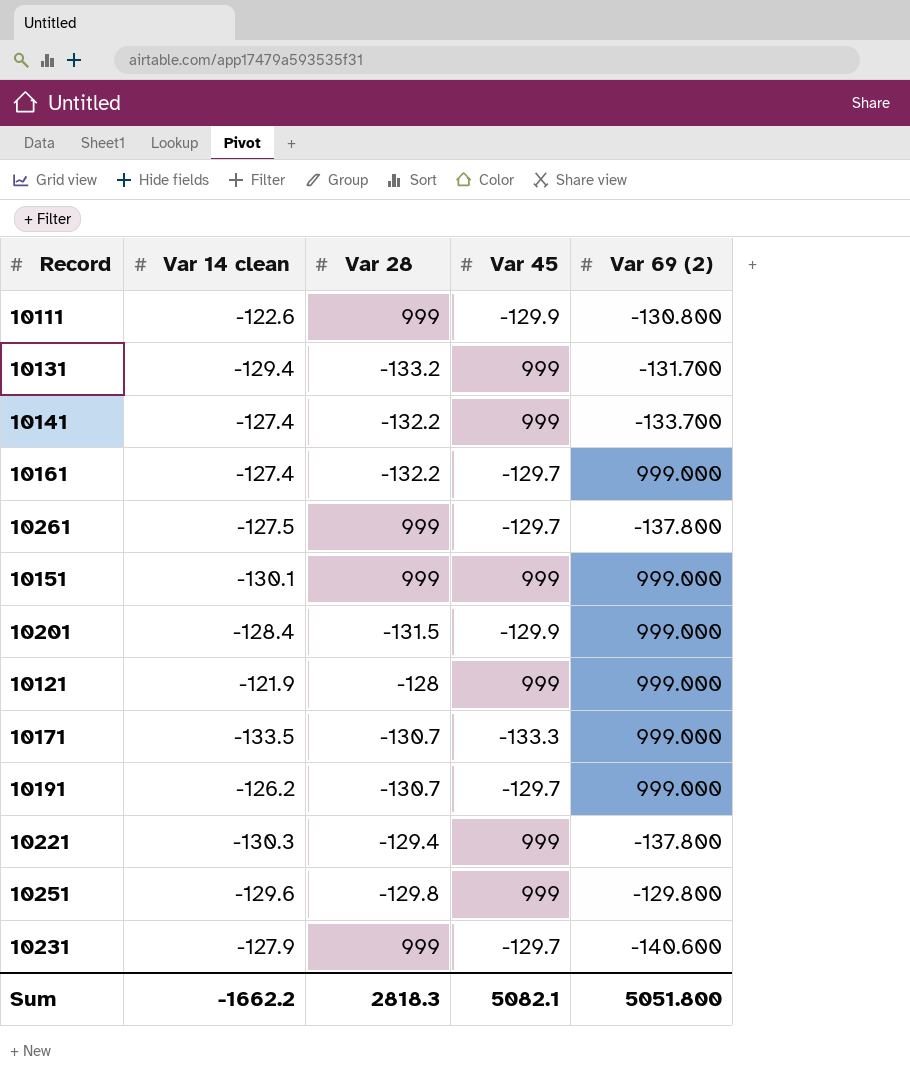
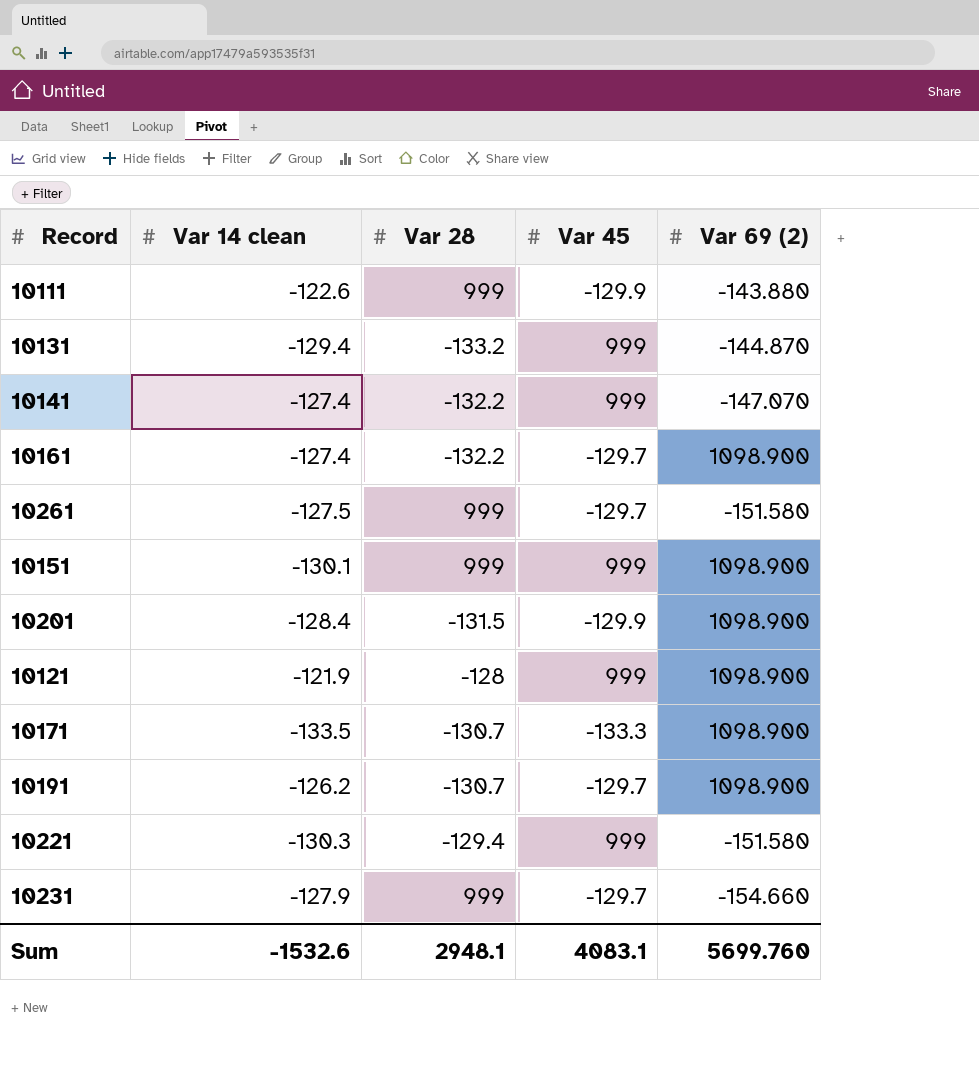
row 10251: -129.6 | -129.8 | 999 | -129.800 -> none
10111 | Var 69 (2): -130.800 -> -143.880
10131 | Var 69 (2): -131.700 -> -144.870
10141 | Var 69 (2): -133.700 -> -147.070
10161 | Var 69 (2): 999.000 -> 1098.900
10261 | Var 69 (2): -137.800 -> -151.580
10151 | Var 69 (2): 999.000 -> 1098.900
10201 | Var 69 (2): 999.000 -> 1098.900
10121 | Var 69 (2): 999.000 -> 1098.900
10171 | Var 69 (2): 999.000 -> 1098.900
10191 | Var 69 (2): 999.000 -> 1098.900
10221 | Var 69 (2): -137.800 -> -151.580
10231 | Var 69 (2): -140.600 -> -154.660
Sum | Var 14 clean: -1662.2 -> -1532.6
Sum | Var 28: 2818.3 -> 2948.1
Sum | Var 45: 5082.1 -> 4083.1
Sum | Var 69 (2): 5051.800 -> 5699.760

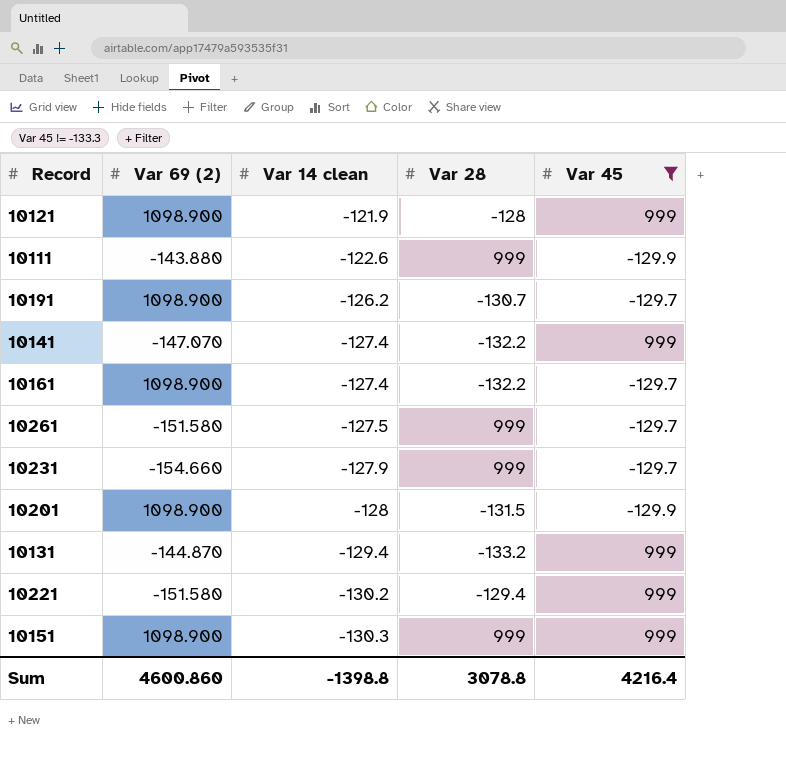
filter: none -> Var 45 != -133.3
row order: none -> Var 14 clean descending
column Var 69 (2) | position: 5 -> 2
10201 | Var 14 clean: -128.4 -> -128
10221 | Var 14 clean: -130.3 -> -130.2
10151 | Var 14 clean: -130.1 -> -130.3
Sum | Var 69 (2): 5699.760 -> 4600.860
Sum | Var 14 clean: -1532.6 -> -1398.8
Sum | Var 28: 2948.1 -> 3078.8
Sum | Var 45: 4083.1 -> 4216.4

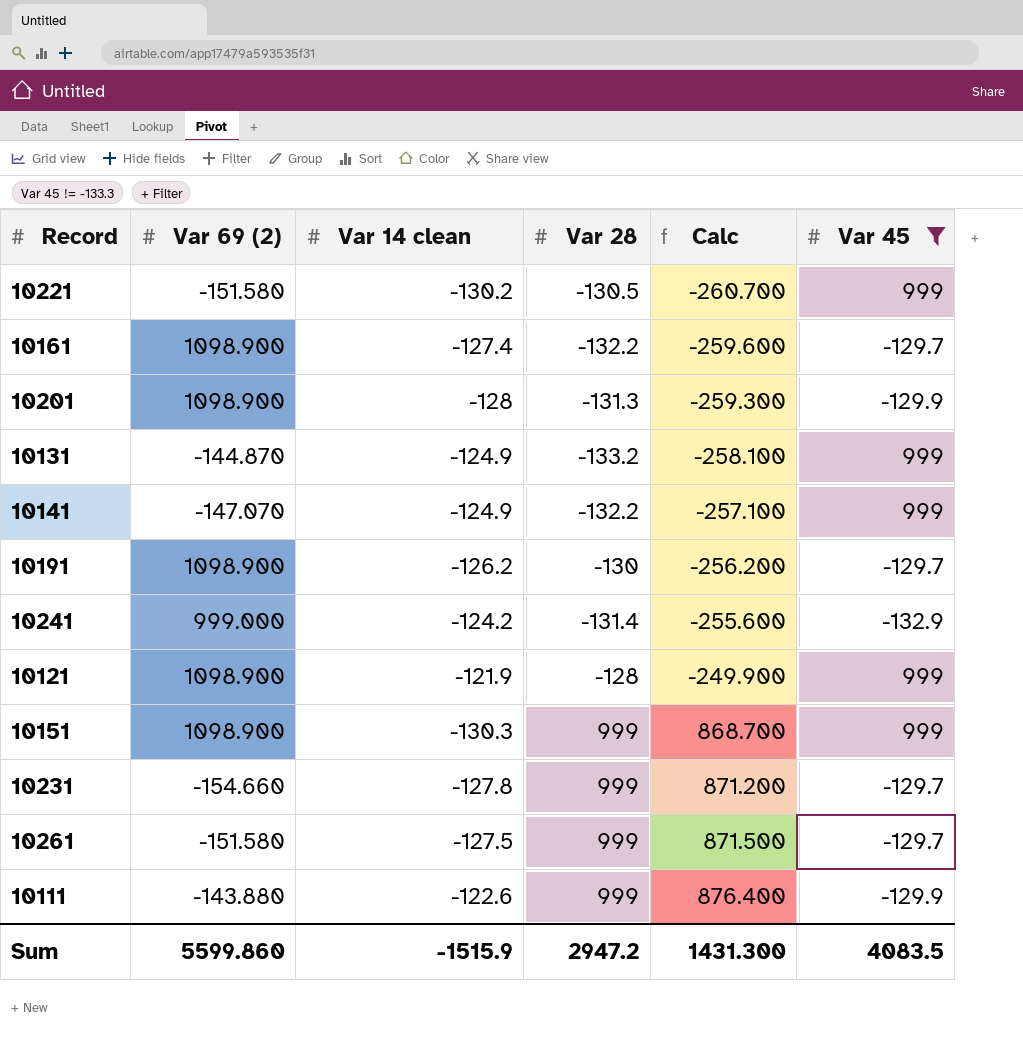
row order: Var 14 clean descending -> Calc ascending
column Calc | formula: none -> [Var 14 clean] + [Var 28]
10221 | Var 28: -129.4 -> -130.5
10201 | Var 28: -131.5 -> -131.3
10131 | Var 14 clean: -129.4 -> -124.9
10141 | Var 14 clean: -127.4 -> -124.9
10191 | Var 28: -130.7 -> -130
row 10241: none -> 999.000 | -124.2 | -131.4 | -255.600 | -132.9
10231 | Var 14 clean: -127.9 -> -127.8
Sum | Var 69 (2): 4600.860 -> 5599.860
Sum | Var 14 clean: -1398.8 -> -1515.9
Sum | Var 28: 3078.8 -> 2947.2
Sum | Var 45: 4216.4 -> 4083.5

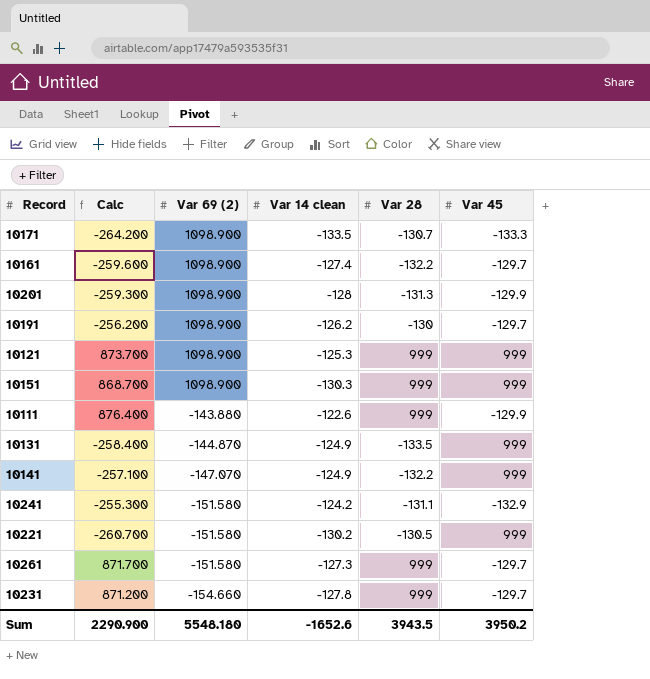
filter: Var 45 != -133.3 -> none
row order: Calc ascending -> Var 69 (2) descending
column Calc | position: 5 -> 2
10121 | Calc: -249.900 -> 873.700
10121 | Var 14 clean: -121.9 -> -125.3
10121 | Var 28: -128 -> 999
10131 | Calc: -258.100 -> -258.400
10131 | Var 28: -133.2 -> -133.5
10241 | Calc: -255.600 -> -255.300
10241 | Var 69 (2): 999.000 -> -151.580
10241 | Var 28: -131.4 -> -131.1
10261 | Calc: 871.500 -> 871.700
10261 | Var 14 clean: -127.5 -> -127.3
Sum | Calc: 1431.300 -> 2290.900
Sum | Var 69 (2): 5599.860 -> 5548.180
Sum | Var 14 clean: -1515.9 -> -1652.6
Sum | Var 28: 2947.2 -> 3943.5
Sum | Var 45: 4083.5 -> 3950.2

